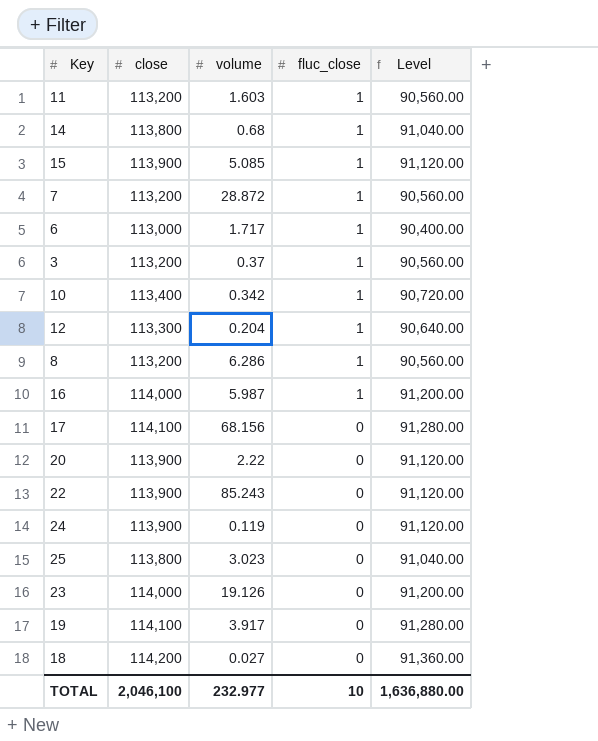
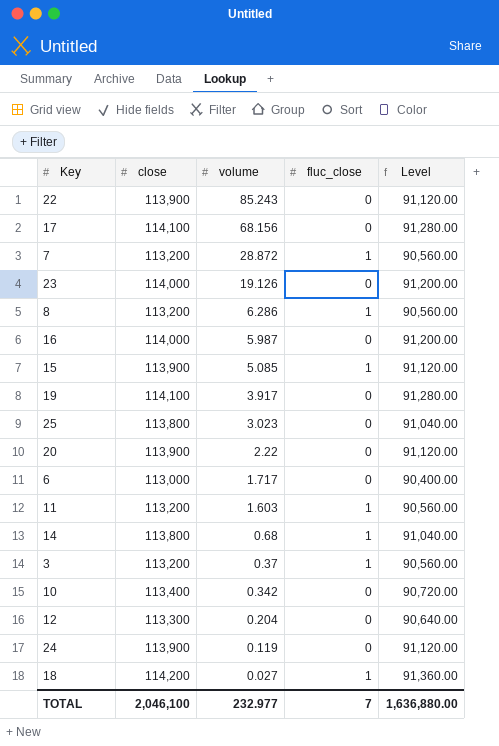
row order: fluc_close descending -> volume descending
16 | fluc_close: 1 -> 0
6 | fluc_close: 1 -> 0
10 | fluc_close: 1 -> 0
12 | fluc_close: 1 -> 0
18 | fluc_close: 0 -> 1
TOTAL | fluc_close: 10 -> 7

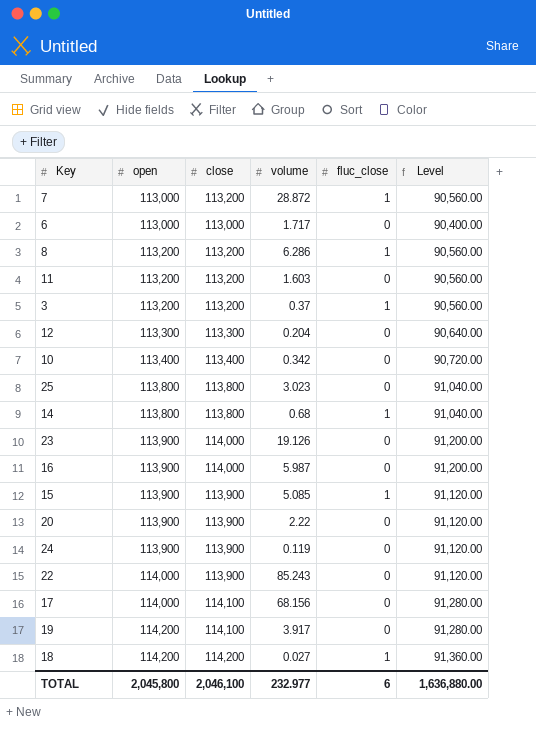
row order: volume descending -> open ascending
column open | position: none -> 2
11 | fluc_close: 1 -> 0
TOTAL | fluc_close: 7 -> 6

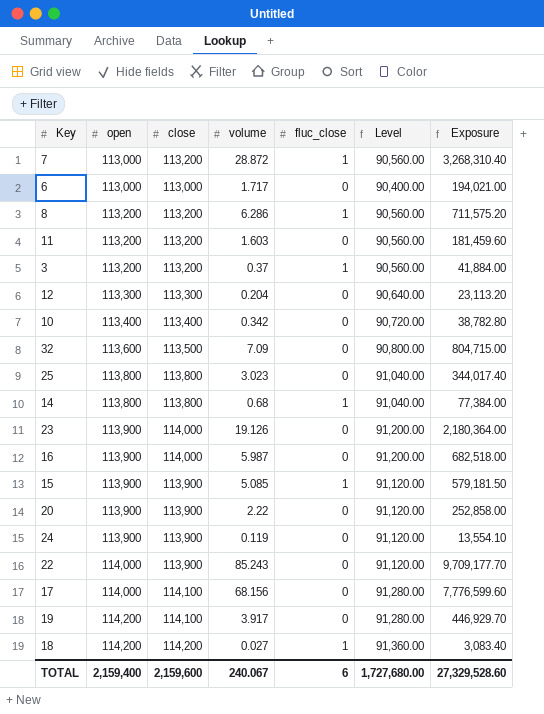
column Exposure | formula: none -> [close] * [volume]
row 32: none -> 113,600 | 113,500 | 7.09 | 0 | 90,800.00 | 804,715.00
TOTAL | open: 2,045,800 -> 2,159,400
TOTAL | close: 2,046,100 -> 2,159,600
TOTAL | volume: 232.977 -> 240.067
TOTAL | Level: 1,636,880.00 -> 1,727,680.00

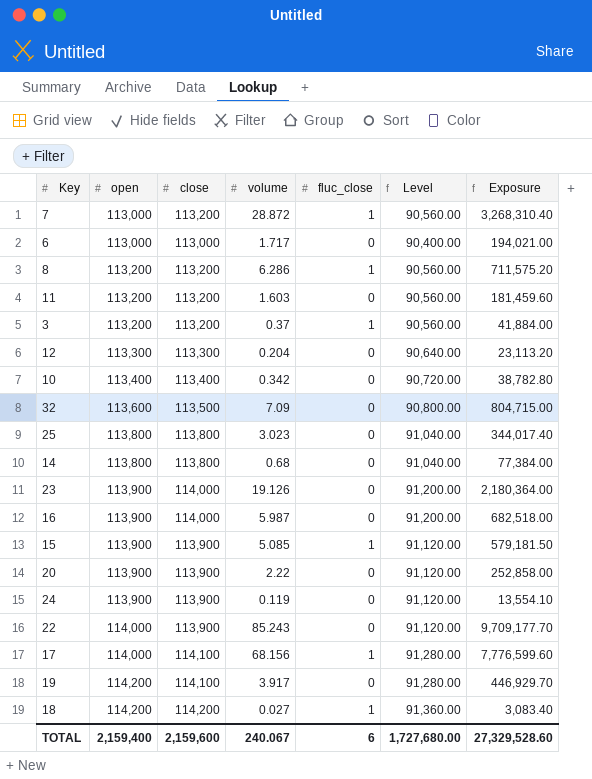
14 | fluc_close: 1 -> 0
17 | fluc_close: 0 -> 1

